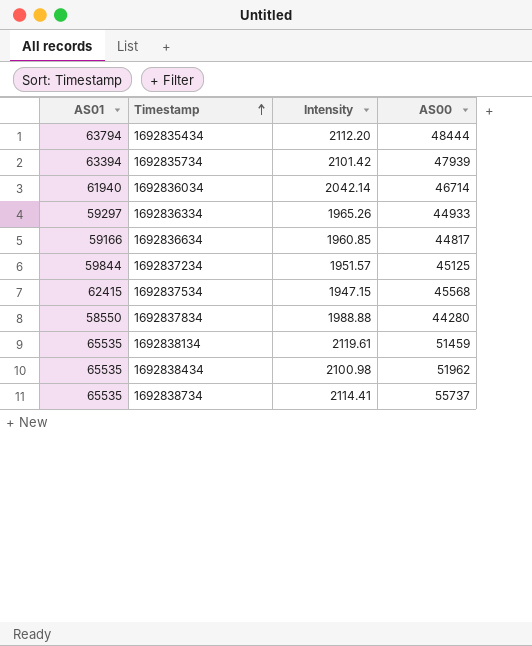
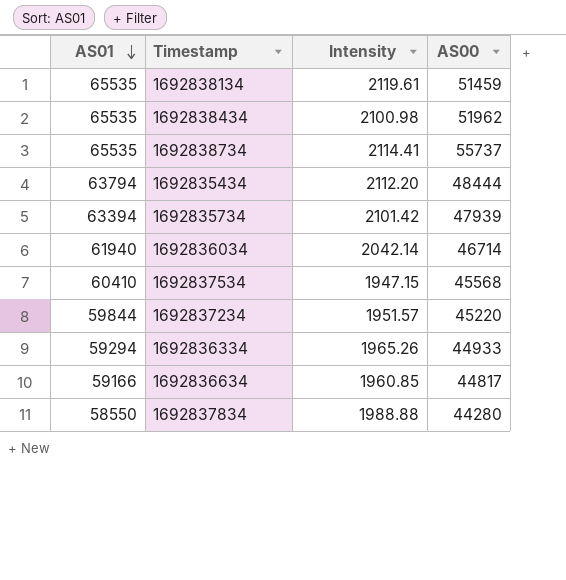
row order: Timestamp ascending -> AS01 descending
1692837534 | AS01: 62415 -> 60410
1692837234 | AS00: 45125 -> 45220
1692836334 | AS01: 59297 -> 59294

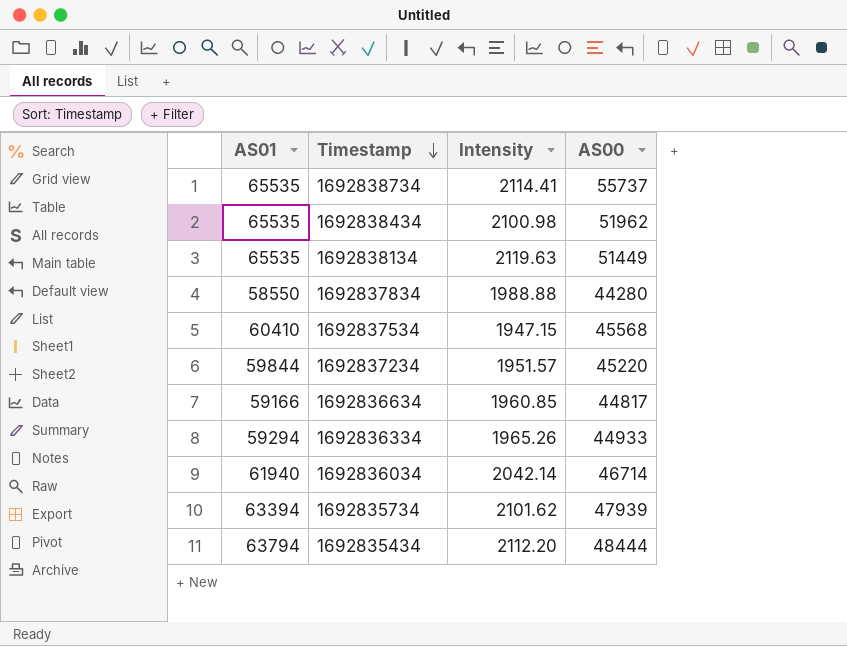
row order: AS01 descending -> Timestamp descending
1692838134 | Intensity: 2119.61 -> 2119.63
1692838134 | AS00: 51459 -> 51449
1692835734 | Intensity: 2101.42 -> 2101.62

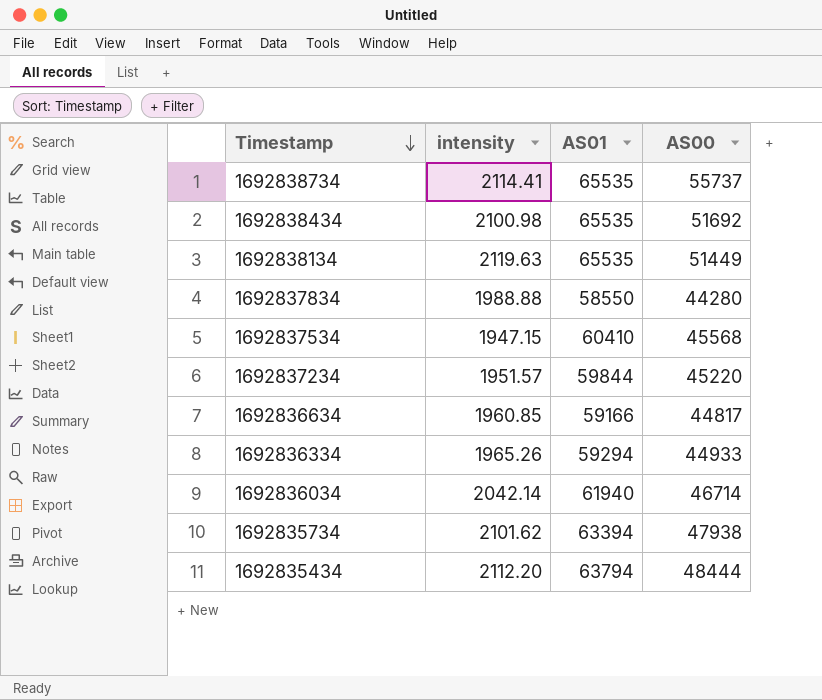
column name: Intensity -> intensity
column AS01 | position: 1 -> 3
1692838434 | AS00: 51962 -> 51692
1692835734 | AS00: 47939 -> 47938

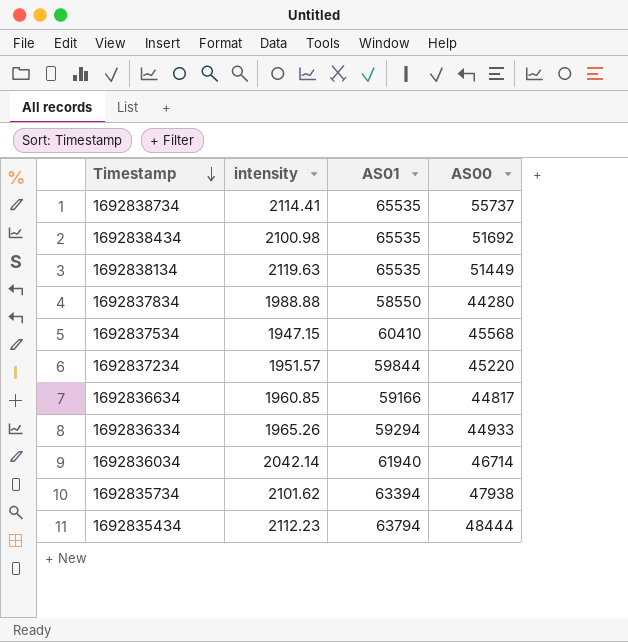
1692835434 | intensity: 2112.20 -> 2112.23

